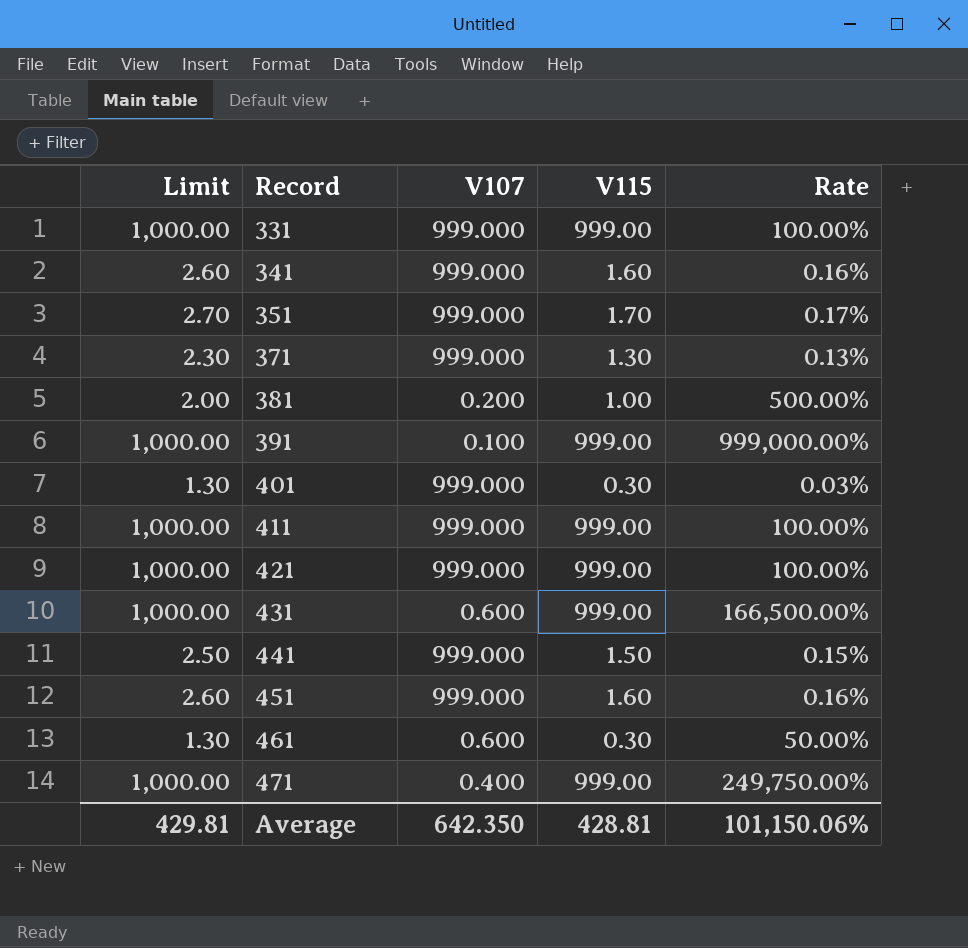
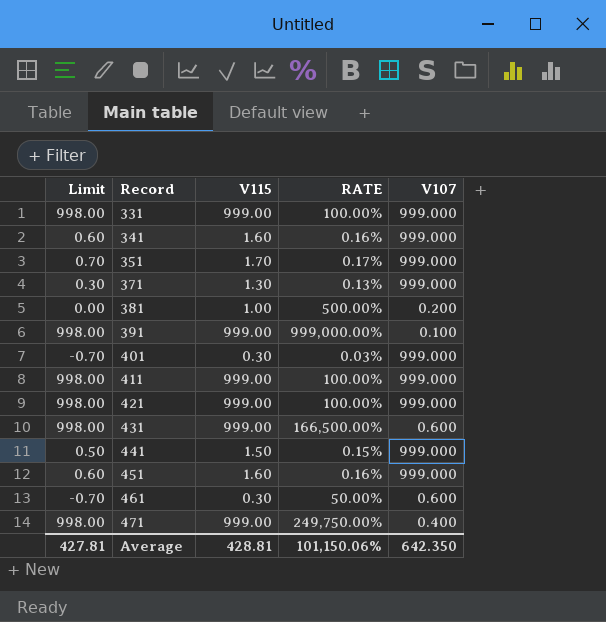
column Limit | formula: [V115] + 1 -> [V115] - 1
column name: Rate -> RATE
column V107 | position: 3 -> 5
Average | Limit: 429.81 -> 427.81

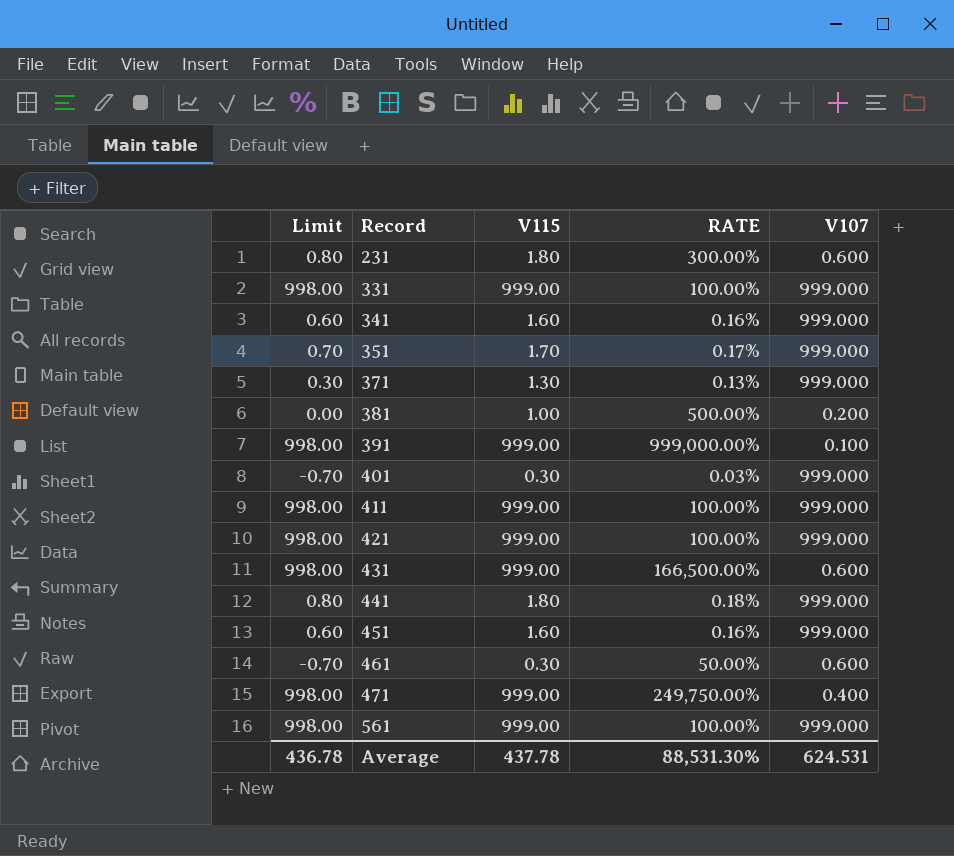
row 231: none -> 0.80 | 1.80 | 300.00% | 0.600
441 | Limit: 0.50 -> 0.80
441 | V115: 1.50 -> 1.80
441 | RATE: 0.15% -> 0.18%
row 561: none -> 998.00 | 999.00 | 100.00% | 999.000
Average | Limit: 427.81 -> 436.78
Average | V115: 428.81 -> 437.78
Average | RATE: 101,150.06% -> 88,531.30%
Average | V107: 642.350 -> 624.531

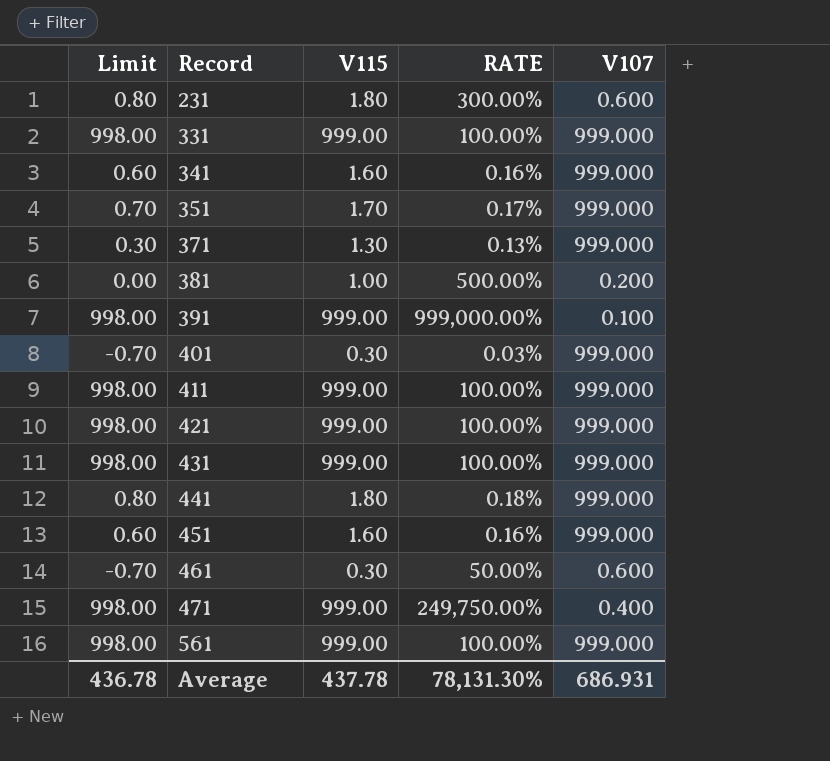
431 | RATE: 166,500.00% -> 100.00%
431 | V107: 0.600 -> 999.000
Average | RATE: 88,531.30% -> 78,131.30%
Average | V107: 624.531 -> 686.931

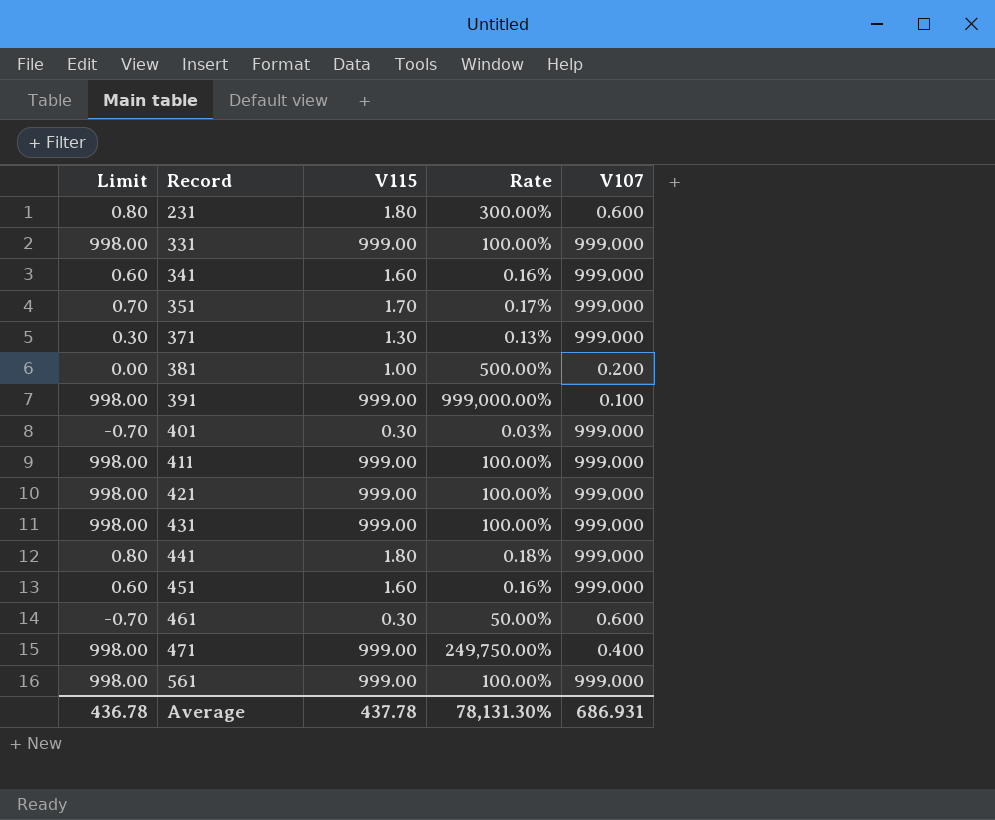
column name: RATE -> Rate

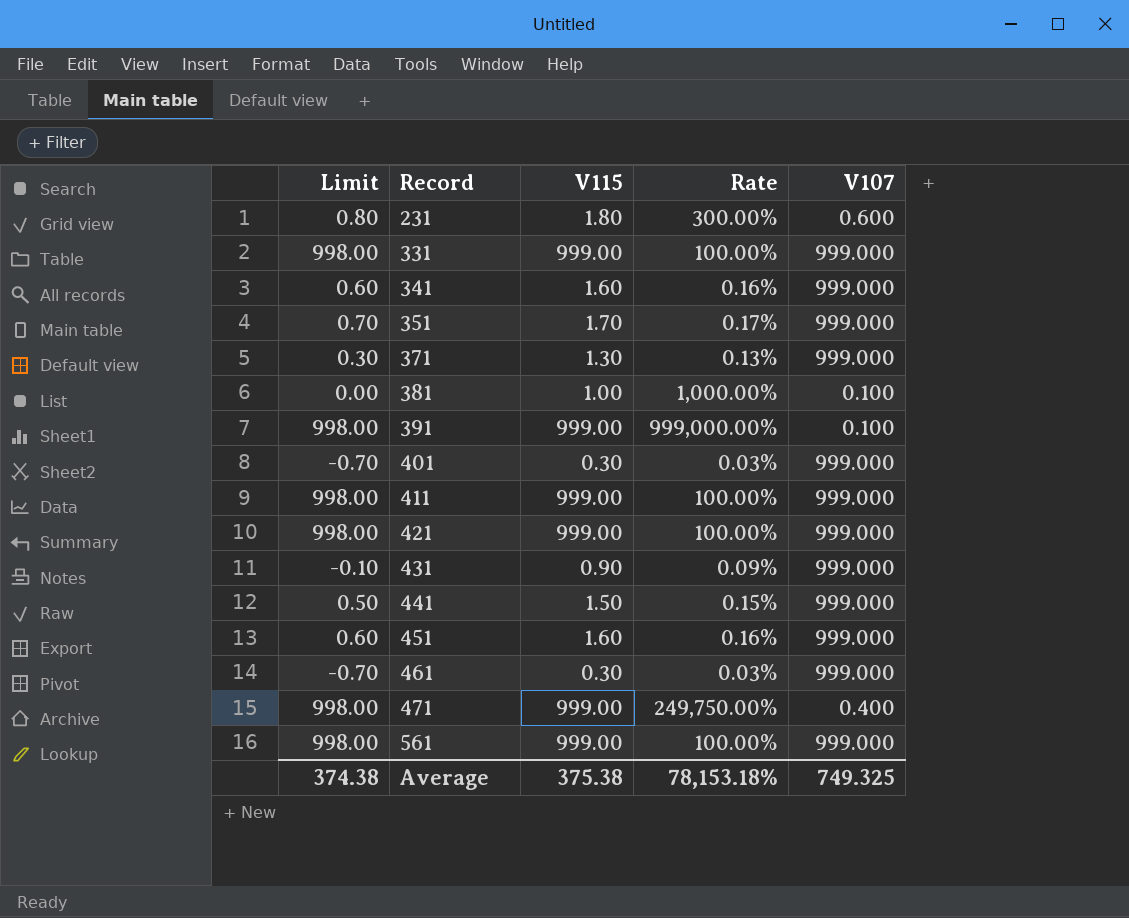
381 | Rate: 500.00% -> 1,000.00%
381 | V107: 0.200 -> 0.100
431 | Limit: 998.00 -> -0.10
431 | V115: 999.00 -> 0.90
431 | Rate: 100.00% -> 0.09%
441 | Limit: 0.80 -> 0.50
441 | V115: 1.80 -> 1.50
441 | Rate: 0.18% -> 0.15%
461 | Rate: 50.00% -> 0.03%
461 | V107: 0.600 -> 999.000
Average | Limit: 436.78 -> 374.38
Average | V115: 437.78 -> 375.38
Average | Rate: 78,131.30% -> 78,153.18%
Average | V107: 686.931 -> 749.325

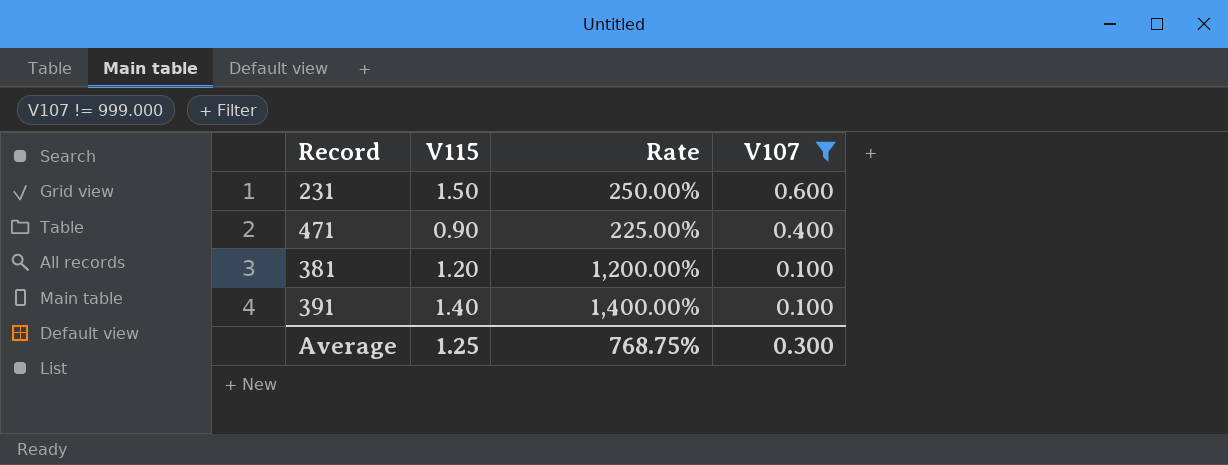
filter: none -> V107 != 999.000
row order: Record ascending -> V107 descending
column Limit | formula: [V115] - 1 -> none
231 | V115: 1.80 -> 1.50
231 | Rate: 300.00% -> 250.00%
471 | V115: 999.00 -> 0.90
471 | Rate: 249,750.00% -> 225.00%
381 | V115: 1.00 -> 1.20
381 | Rate: 1,000.00% -> 1,200.00%
391 | V115: 999.00 -> 1.40
391 | Rate: 999,000.00% -> 1,400.00%
Average | V115: 375.38 -> 1.25
Average | Rate: 78,153.18% -> 768.75%
Average | V107: 749.325 -> 0.300

